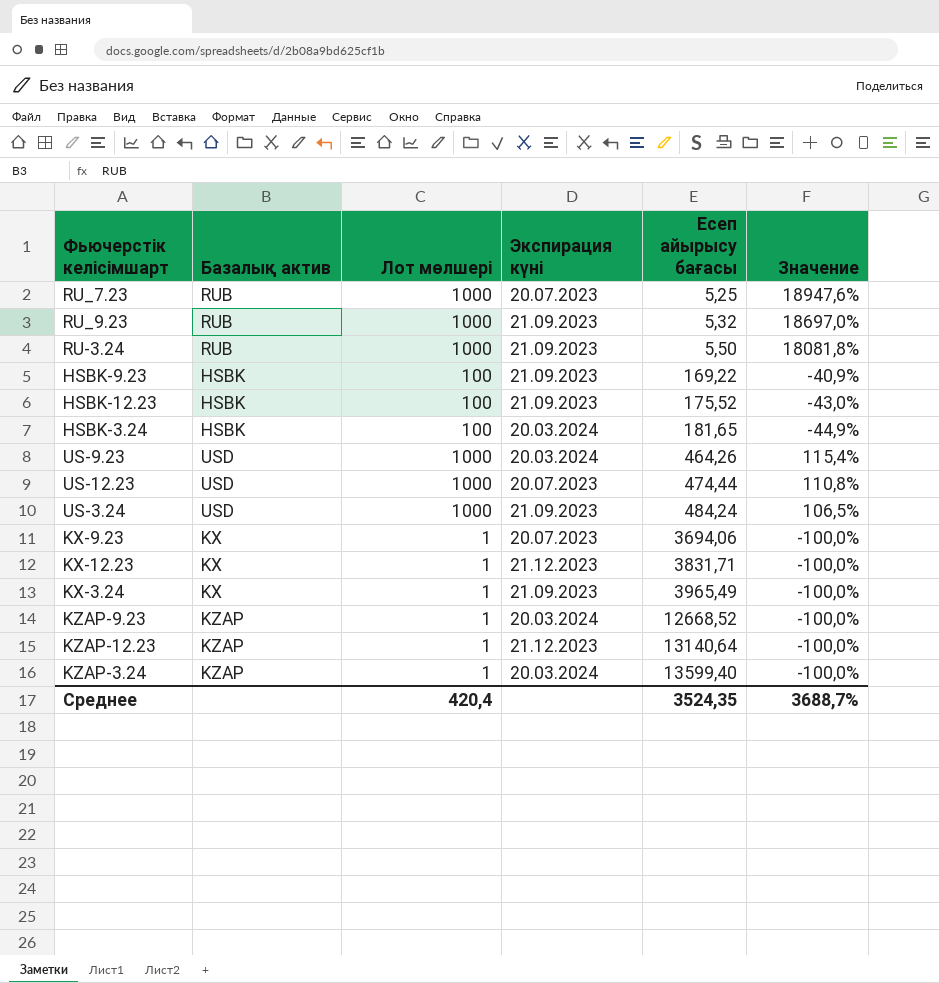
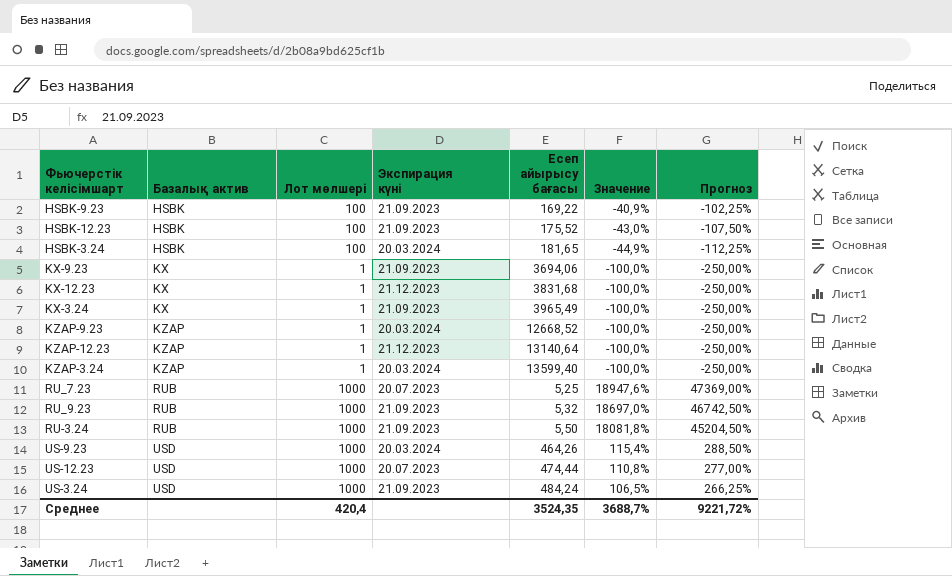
row order: Есеп айырысу бағасы ascending -> Базалық актив ascending
column Прогноз | formula: none -> [Значение] * 2,5
KX-9.23 | Экспирация күні: 20.07.2023 -> 21.09.2023
KX-12.23 | Есеп айырысу бағасы: 3831,71 -> 3831,68

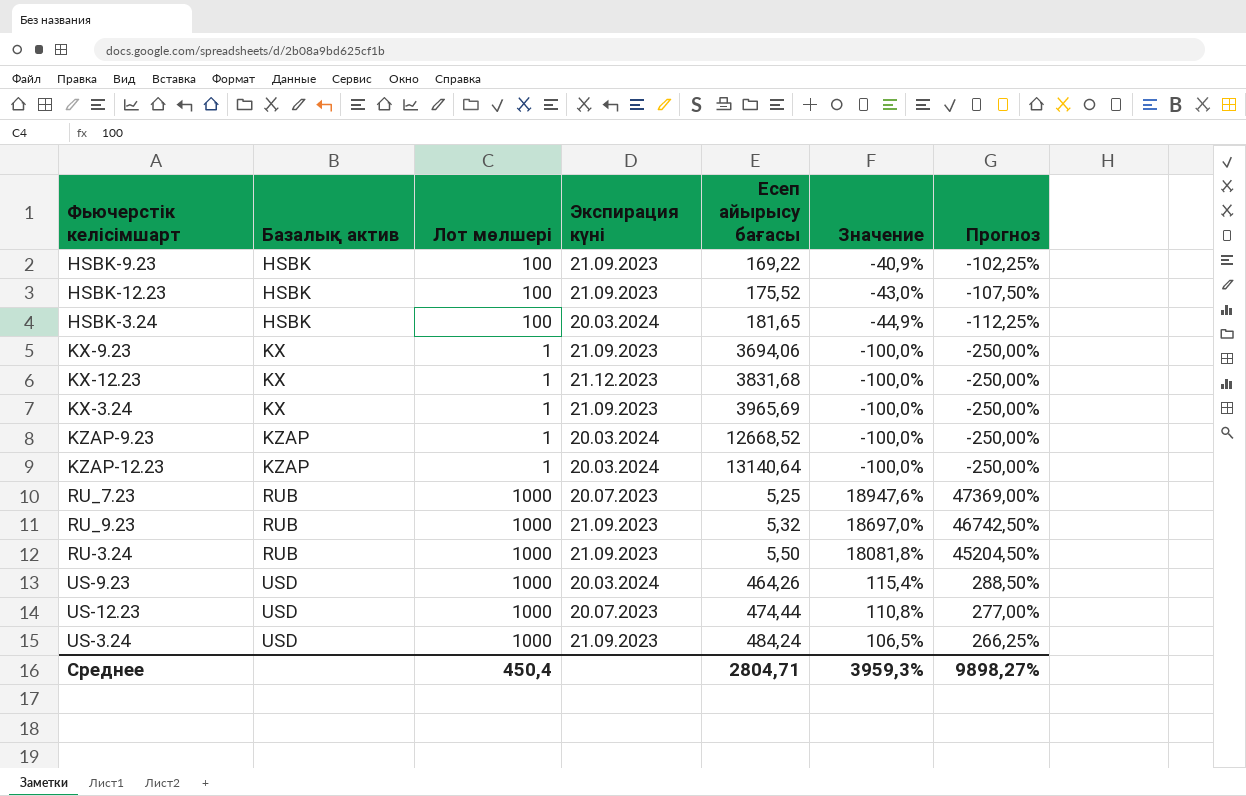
row KZAP-3.24: KZAP | 1 | 20.03.2024 | 13599,40 | -100,0% | -250,00% -> none
KX-3.24 | Есеп айырысу бағасы: 3965,49 -> 3965,69
KZAP-12.23 | Экспирация күні: 21.12.2023 -> 20.03.2024
Среднее | Лот мөлшері: 420,4 -> 450,4
Среднее | Есеп айырысу бағасы: 3524,35 -> 2804,71
Среднее | Значение: 3688,7% -> 3959,3%
Среднее | Прогноз: 9221,72% -> 9898,27%

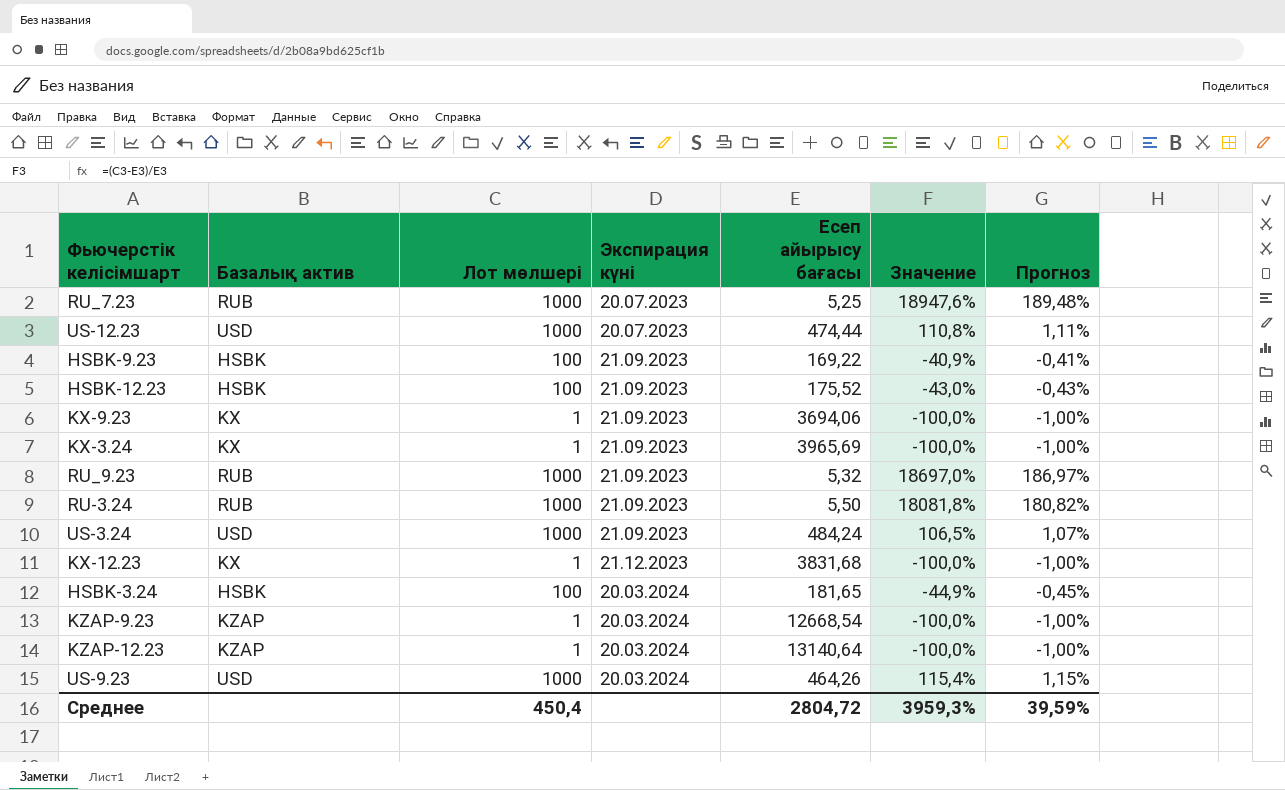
row order: Базалық актив ascending -> Экспирация күні ascending
column Прогноз | formula: [Значение] * 2,5 -> [Значение] * 0,01
KZAP-9.23 | Есеп айырысу бағасы: 12668,52 -> 12668,54
Среднее | Есеп айырысу бағасы: 2804,71 -> 2804,72
Среднее | Прогноз: 9898,27% -> 39,59%

